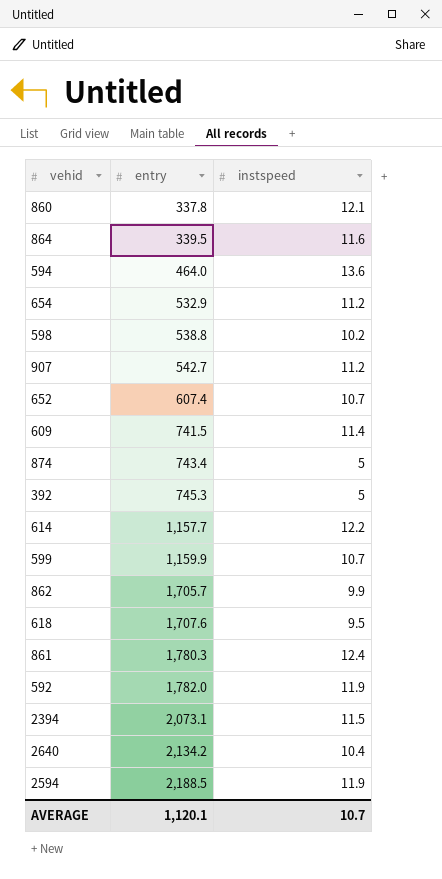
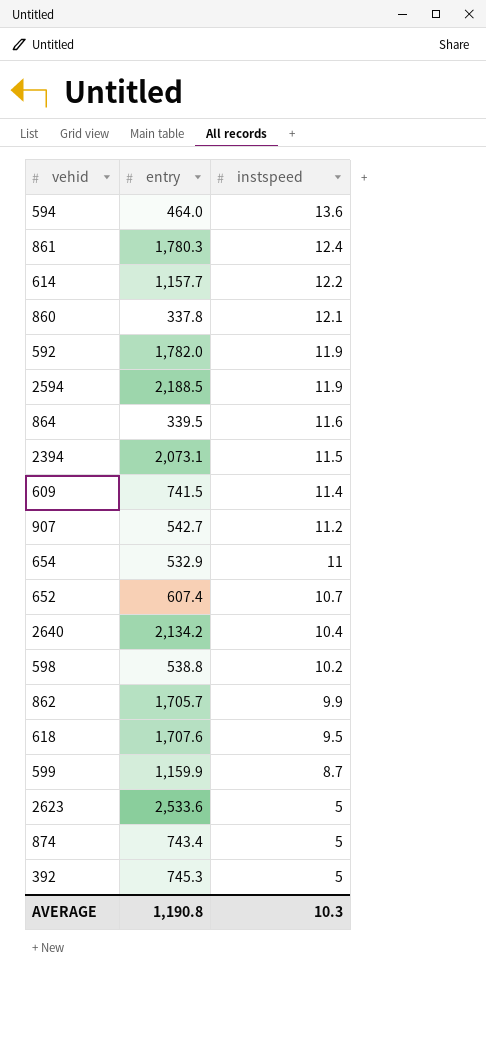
row order: entry ascending -> instspeed descending
654 | instspeed: 11.2 -> 11
599 | instspeed: 10.7 -> 8.7
row 2623: none -> 2,533.6 | 5
AVERAGE | entry: 1,120.1 -> 1,190.8
AVERAGE | instspeed: 10.7 -> 10.3

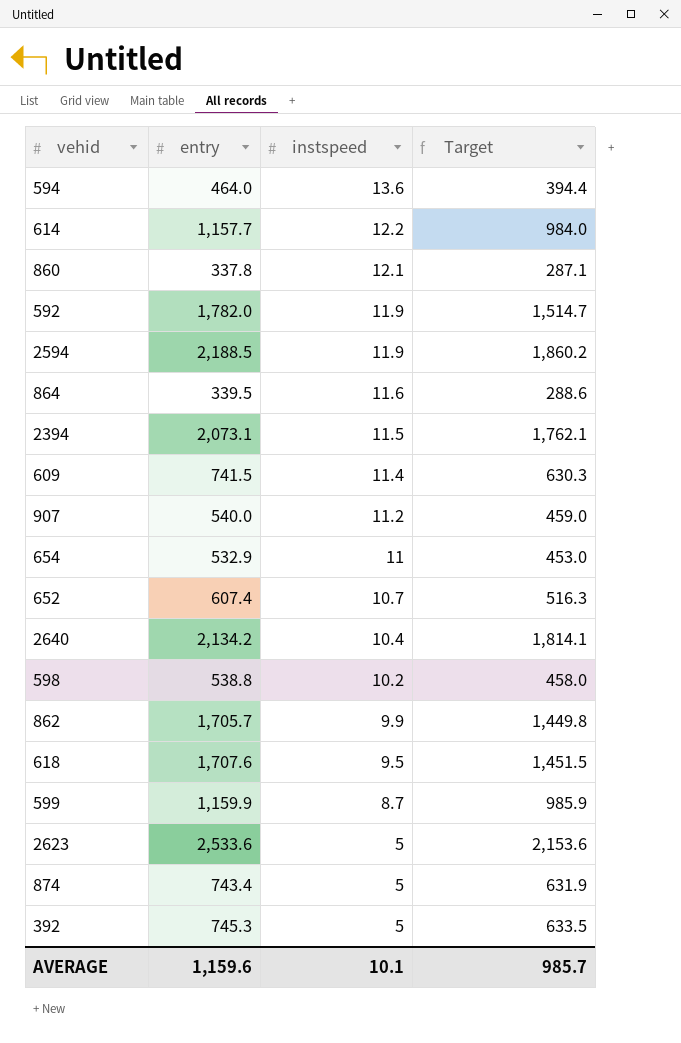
column Target | formula: none -> [entry] * 0.85
row 861: 1,780.3 | 12.4 -> none
907 | entry: 542.7 -> 540.0
AVERAGE | entry: 1,190.8 -> 1,159.6
AVERAGE | instspeed: 10.3 -> 10.1

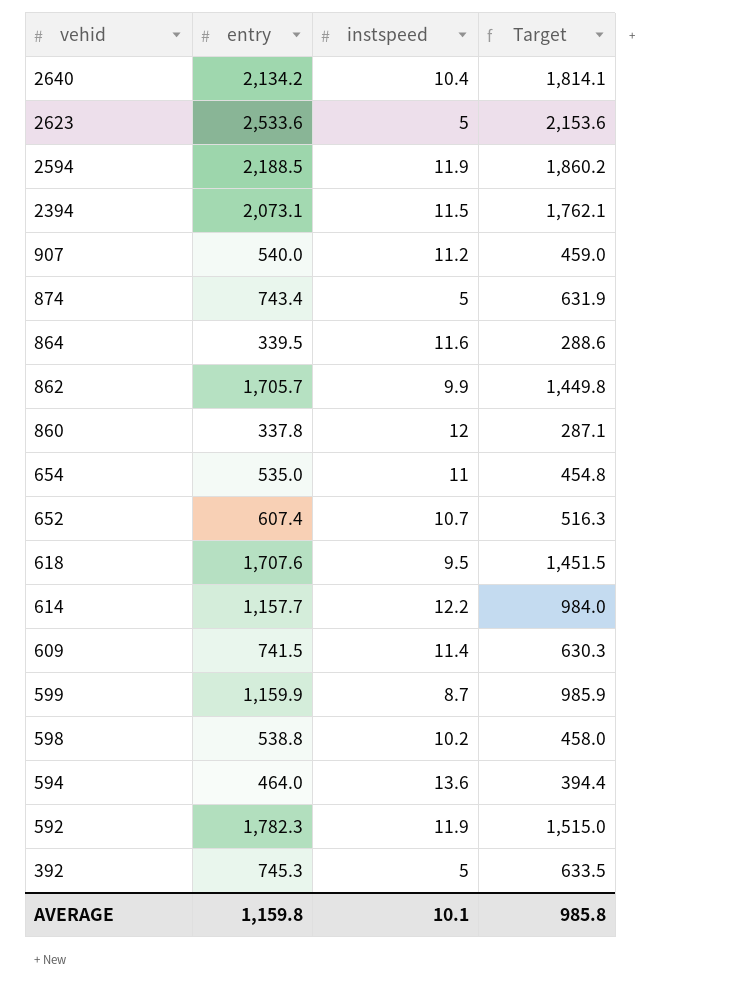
row order: instspeed descending -> vehid descending
860 | instspeed: 12.1 -> 12
654 | entry: 532.9 -> 535.0
654 | Target: 453.0 -> 454.8
592 | entry: 1,782.0 -> 1,782.3
592 | Target: 1,514.7 -> 1,515.0
AVERAGE | entry: 1,159.6 -> 1,159.8
AVERAGE | Target: 985.7 -> 985.8

